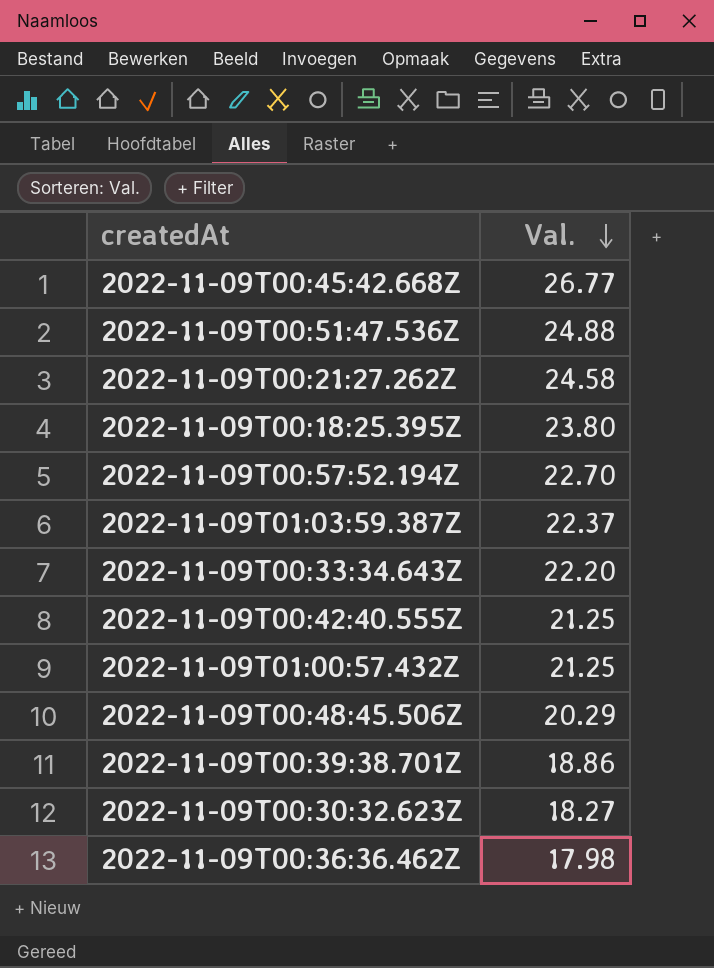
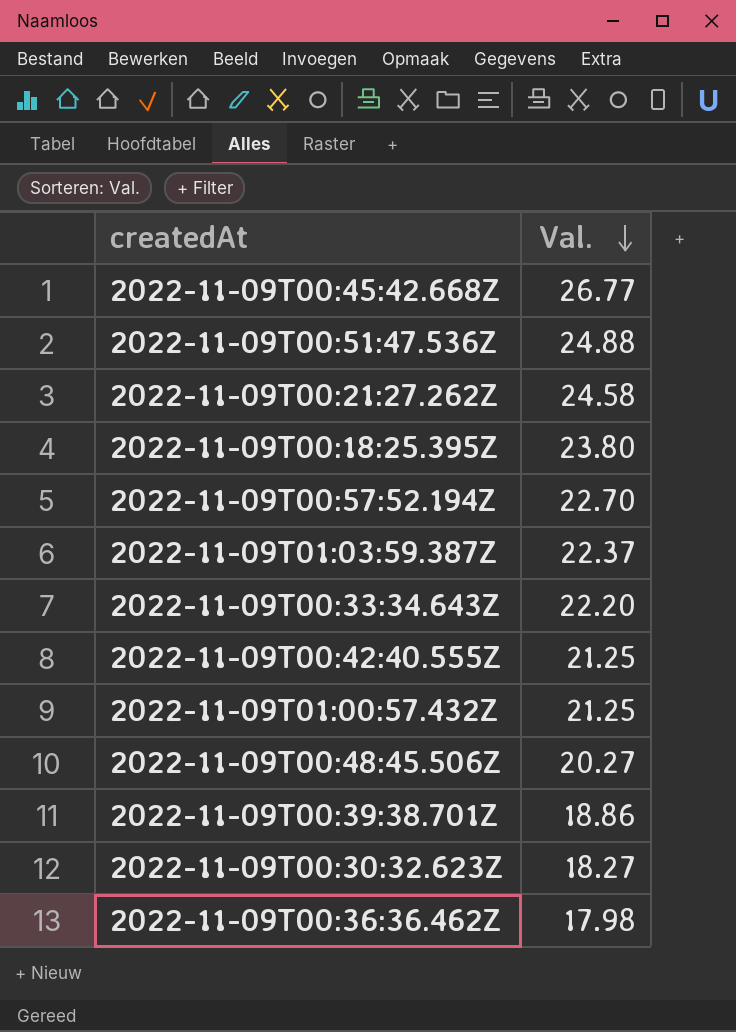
2022-11-09T00:48:45.506Z | Val.: 20.29 -> 20.27

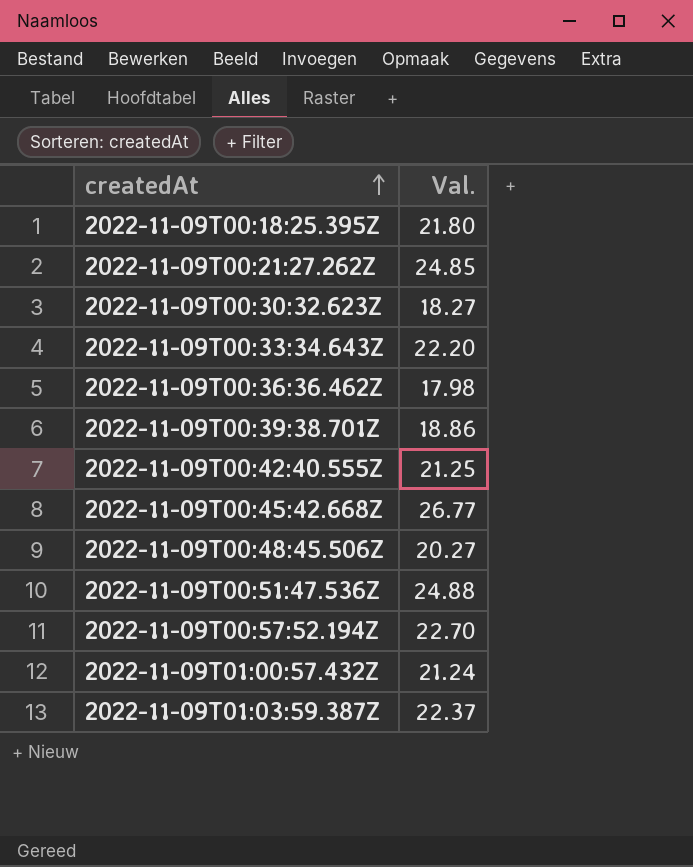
row order: Val. descending -> createdAt ascending
2022-11-09T00:18:25.395Z | Val.: 23.80 -> 21.80
2022-11-09T00:21:27.262Z | Val.: 24.58 -> 24.85
2022-11-09T01:00:57.432Z | Val.: 21.25 -> 21.24

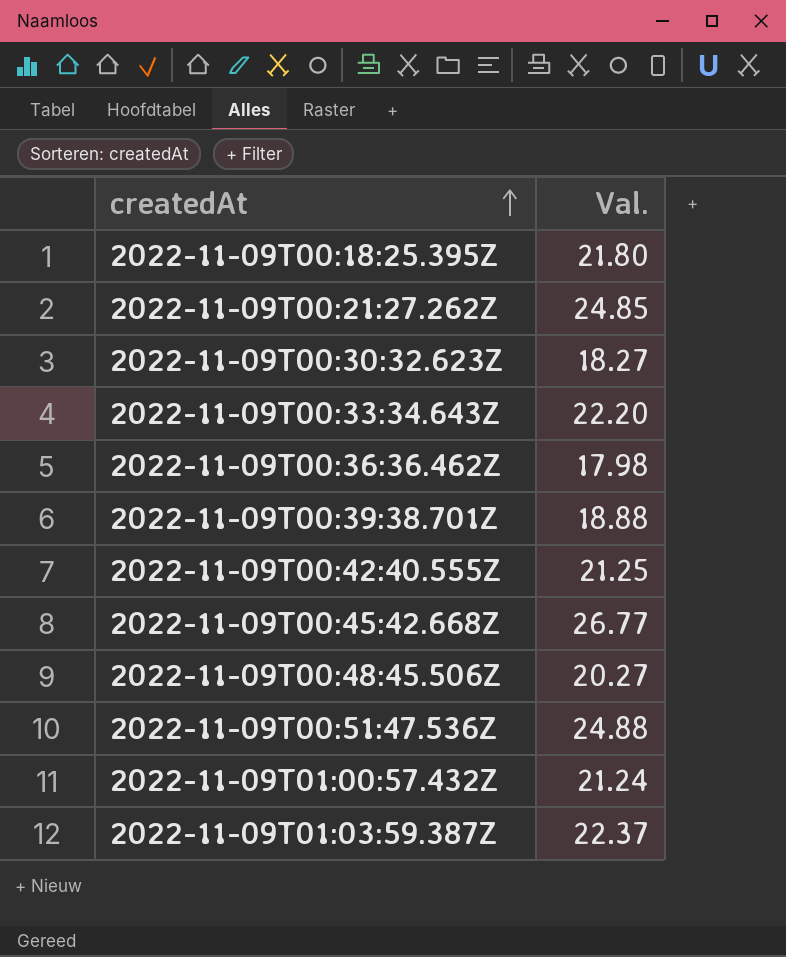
row 2022-11-09T00:57:52.194Z: 22.70 -> none
2022-11-09T00:39:38.701Z | Val.: 18.86 -> 18.88

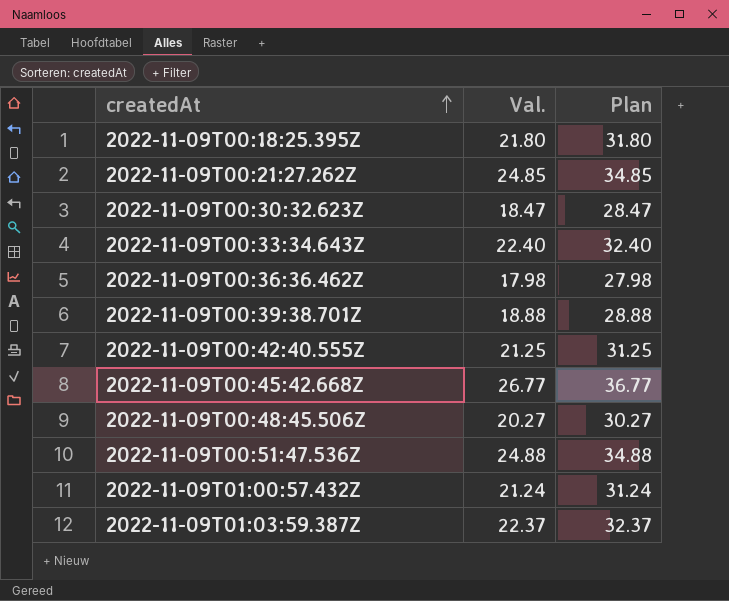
column Plan | formula: none -> [Val.] + 10
2022-11-09T00:30:32.623Z | Val.: 18.27 -> 18.47
2022-11-09T00:33:34.643Z | Val.: 22.20 -> 22.40

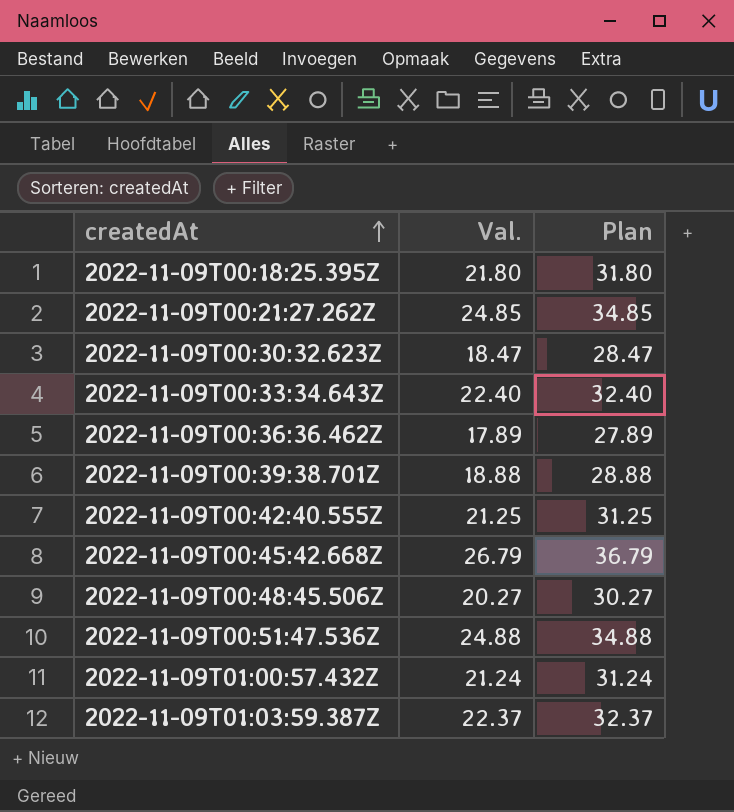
2022-11-09T00:36:36.462Z | Val.: 17.98 -> 17.89
2022-11-09T00:36:36.462Z | Plan: 27.98 -> 27.89
2022-11-09T00:45:42.668Z | Val.: 26.77 -> 26.79
2022-11-09T00:45:42.668Z | Plan: 36.77 -> 36.79

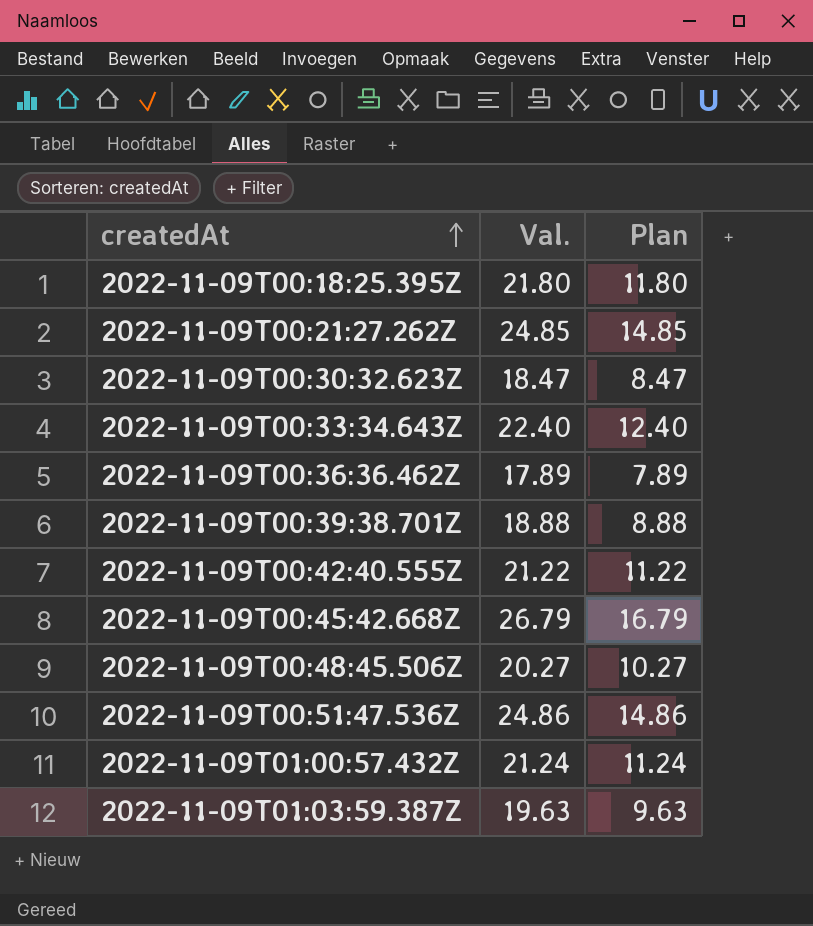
column Plan | formula: [Val.] + 10 -> [Val.] - 10
2022-11-09T00:42:40.555Z | Val.: 21.25 -> 21.22
2022-11-09T00:51:47.536Z | Val.: 24.88 -> 24.86
2022-11-09T01:03:59.387Z | Val.: 22.37 -> 19.63

